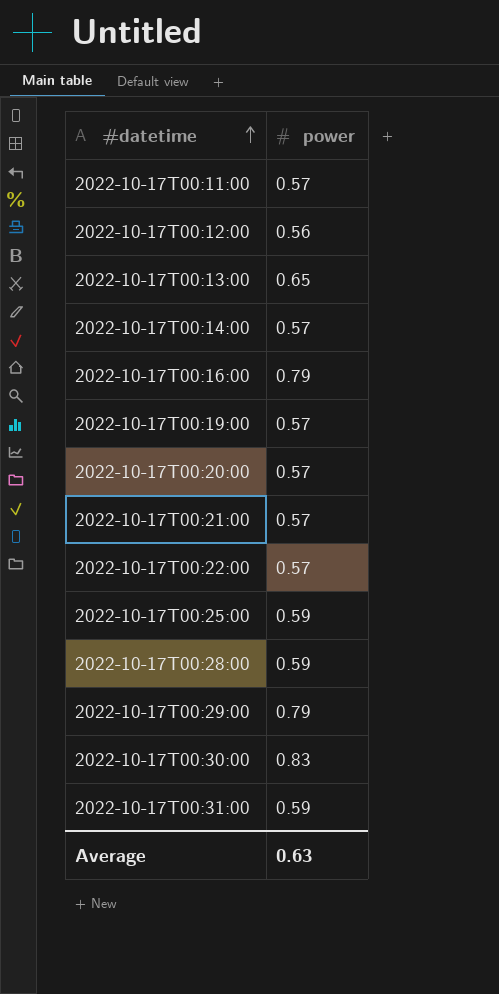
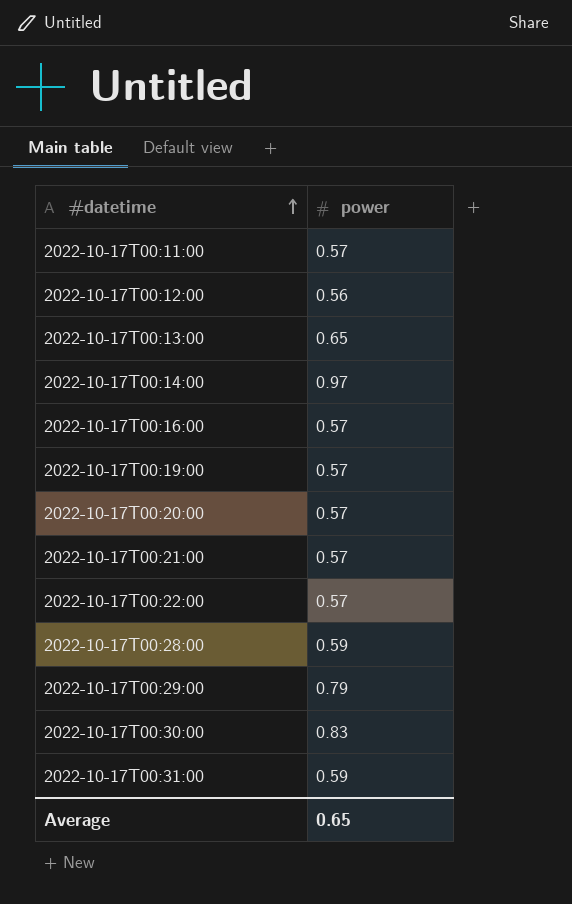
row 2022-10-17T00:25:00: 0.59 -> none
2022-10-17T00:14:00 | power: 0.57 -> 0.97
2022-10-17T00:16:00 | power: 0.79 -> 0.57
Average | power: 0.63 -> 0.65

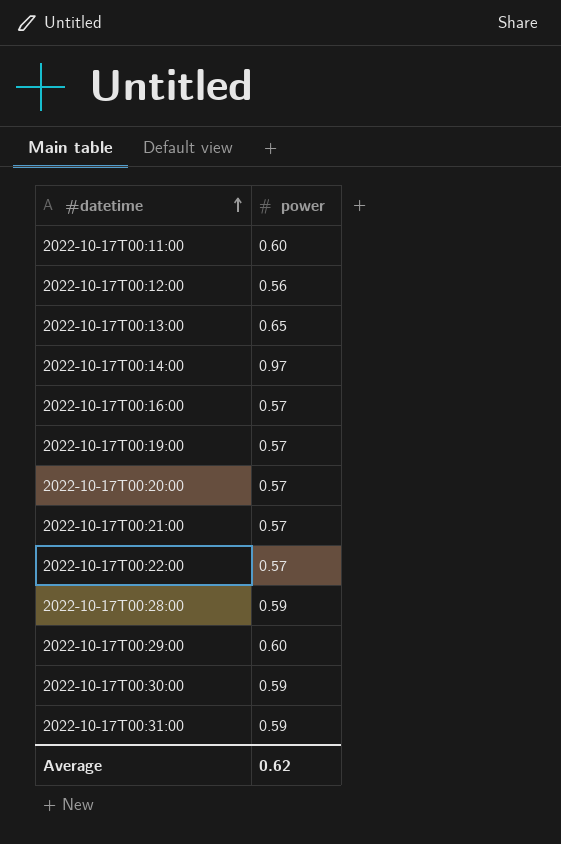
2022-10-17T00:11:00 | power: 0.57 -> 0.60
2022-10-17T00:29:00 | power: 0.79 -> 0.60
2022-10-17T00:30:00 | power: 0.83 -> 0.59
Average | power: 0.65 -> 0.62

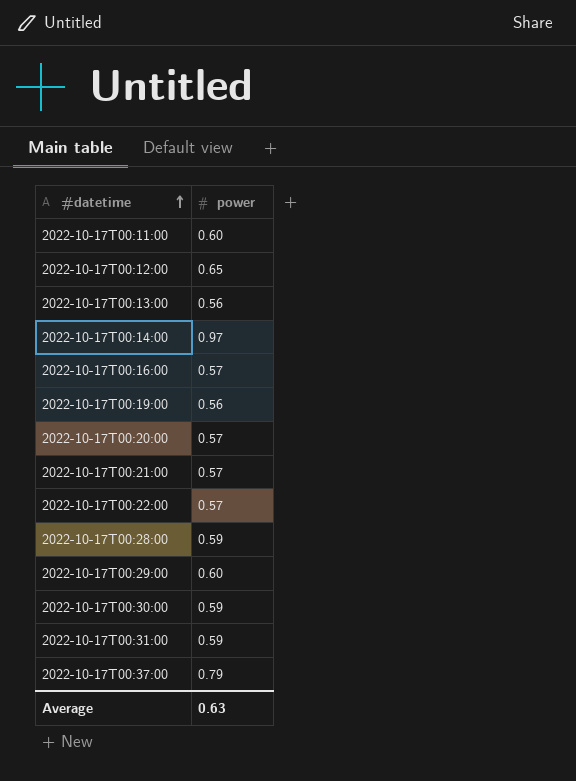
2022-10-17T00:12:00 | power: 0.56 -> 0.65
2022-10-17T00:13:00 | power: 0.65 -> 0.56
2022-10-17T00:19:00 | power: 0.57 -> 0.56
row 2022-10-17T00:37:00: none -> 0.79
Average | power: 0.62 -> 0.63

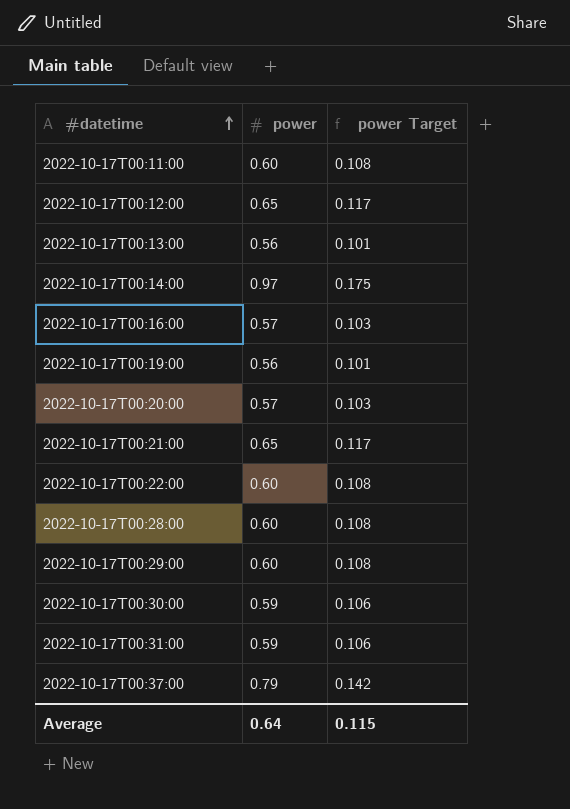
column power Target | formula: none -> [power] * 0.18
2022-10-17T00:21:00 | power: 0.57 -> 0.65
2022-10-17T00:22:00 | power: 0.57 -> 0.60
2022-10-17T00:28:00 | power: 0.59 -> 0.60
Average | power: 0.63 -> 0.64

